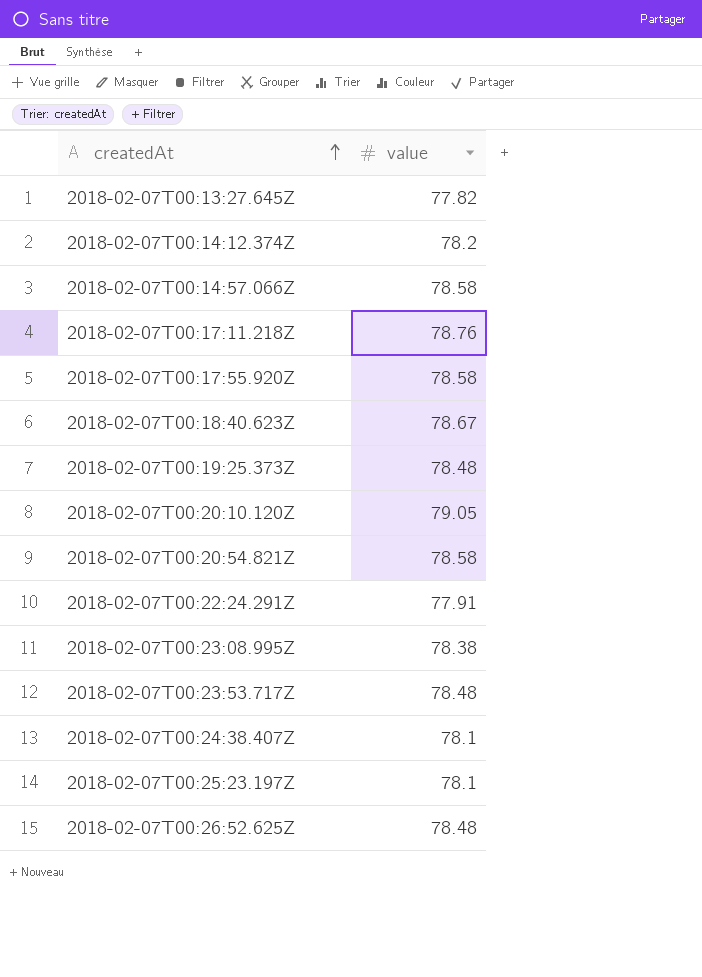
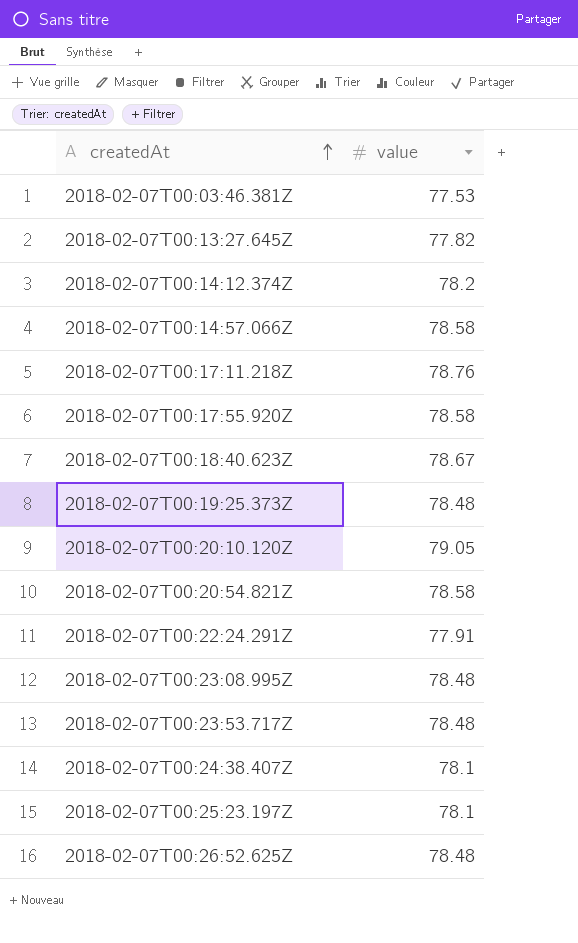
row 2018-02-07T00:03:46.381Z: none -> 77.53
2018-02-07T00:23:08.995Z | value: 78.38 -> 78.48

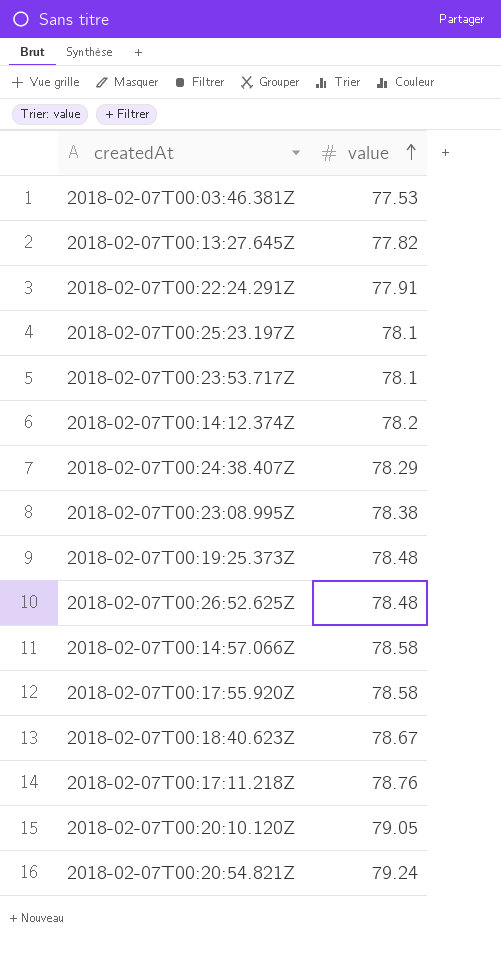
row order: createdAt ascending -> value ascending
2018-02-07T00:23:53.717Z | value: 78.48 -> 78.1
2018-02-07T00:24:38.407Z | value: 78.1 -> 78.29
2018-02-07T00:23:08.995Z | value: 78.48 -> 78.38
2018-02-07T00:20:54.821Z | value: 78.58 -> 79.24

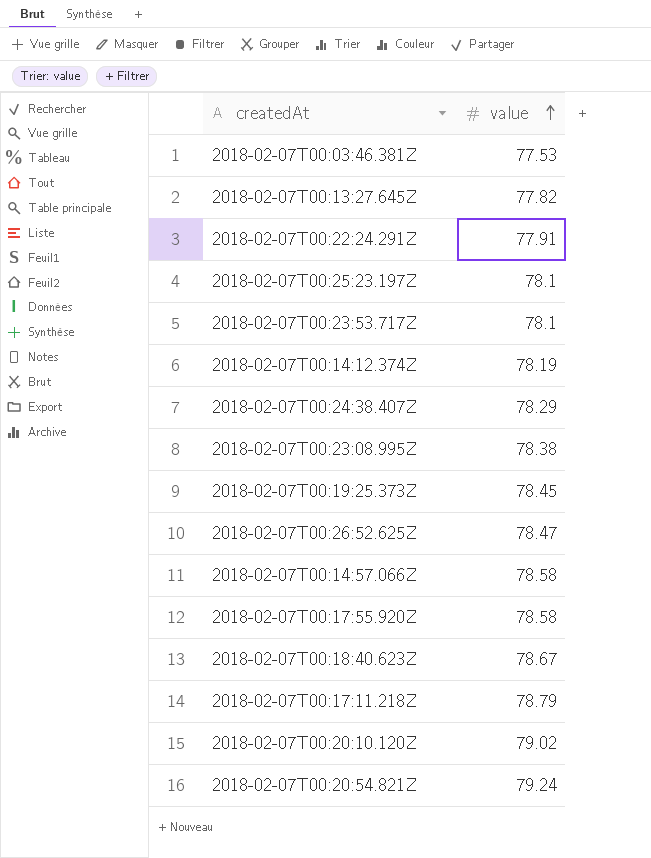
2018-02-07T00:14:12.374Z | value: 78.2 -> 78.19
2018-02-07T00:19:25.373Z | value: 78.48 -> 78.45
2018-02-07T00:26:52.625Z | value: 78.48 -> 78.47
2018-02-07T00:17:11.218Z | value: 78.76 -> 78.79
2018-02-07T00:20:10.120Z | value: 79.05 -> 79.02

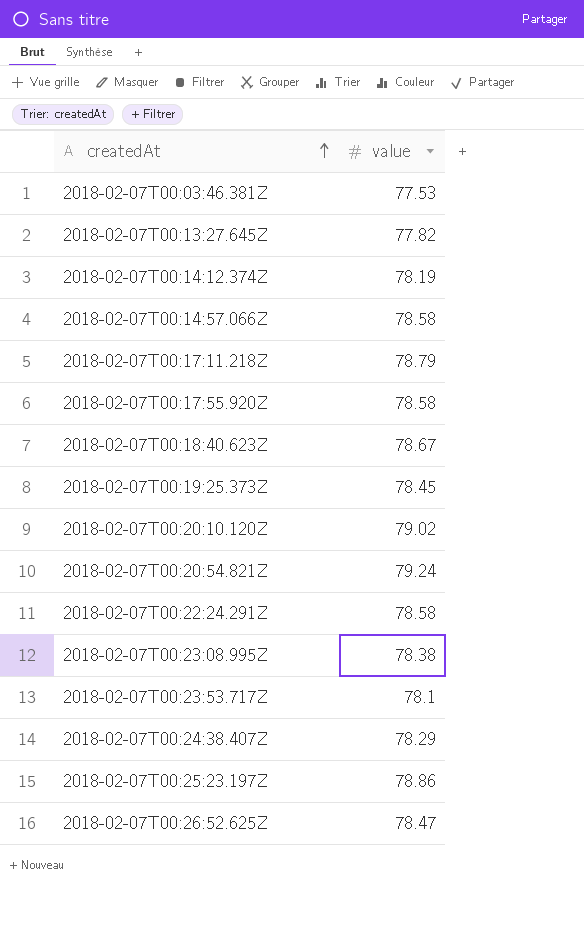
row order: value ascending -> createdAt ascending
2018-02-07T00:22:24.291Z | value: 77.91 -> 78.58
2018-02-07T00:25:23.197Z | value: 78.1 -> 78.86

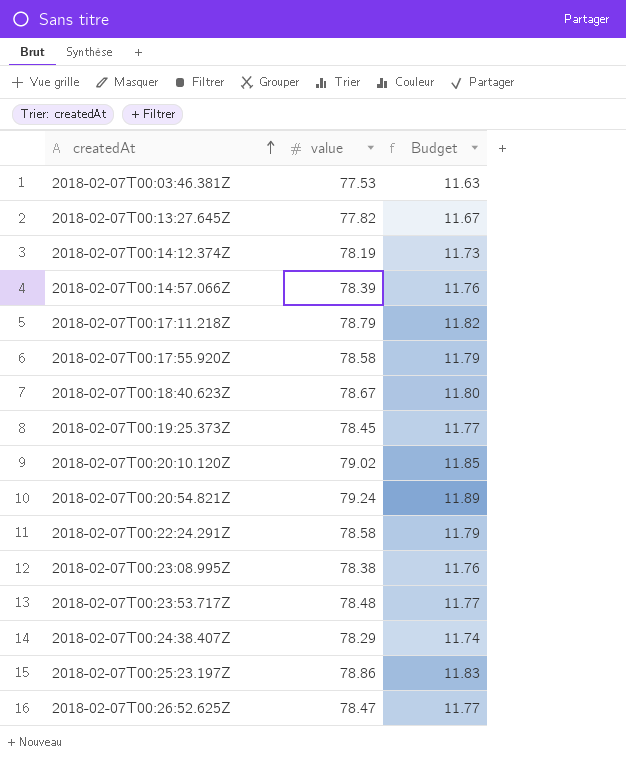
column Budget | formula: none -> [value] * 0.15
2018-02-07T00:14:57.066Z | value: 78.58 -> 78.39
2018-02-07T00:23:53.717Z | value: 78.1 -> 78.48

